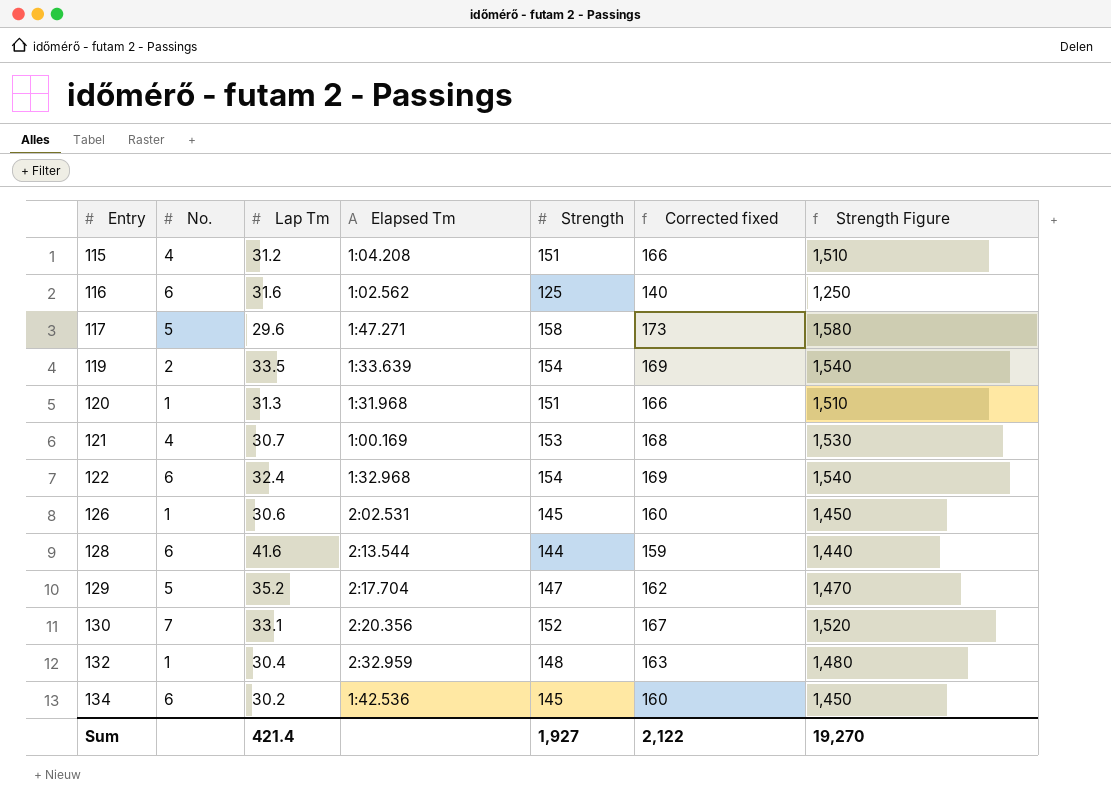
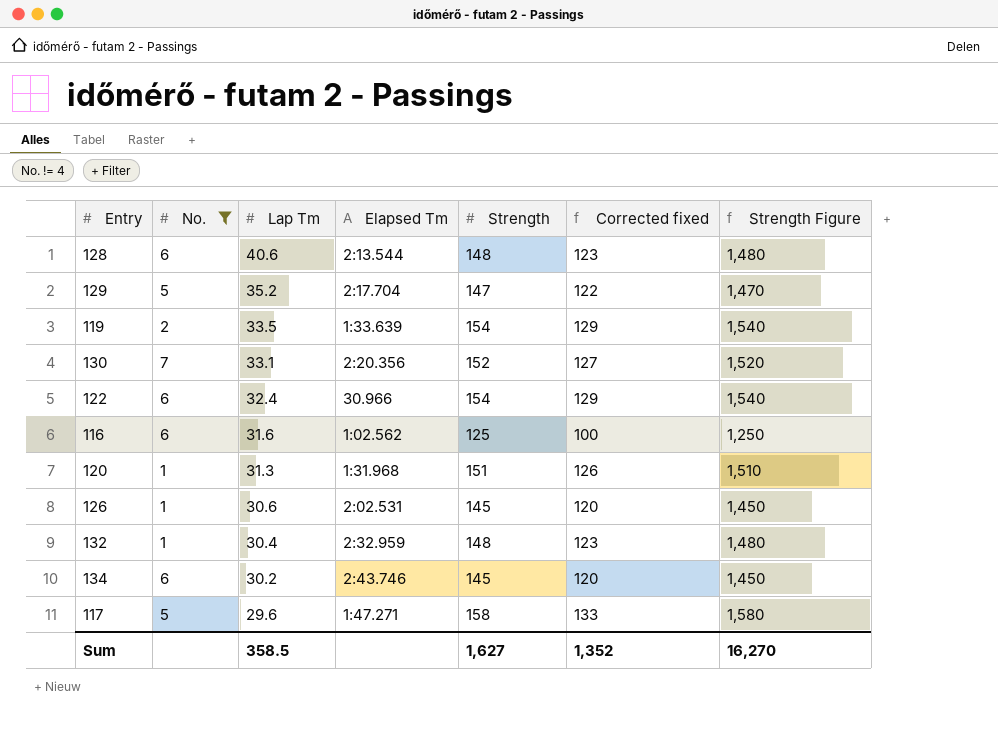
filter: none -> No. != 4
row order: Entry ascending -> Lap Tm descending
column Corrected fixed | formula: [Strength] + 15 -> [Strength] - 25
128 | Lap Tm: 41.6 -> 40.6
128 | Strength: 144 -> 148
128 | Strength Figure: 1,440 -> 1,480
122 | Elapsed Tm: 1:32.968 -> 30.966
134 | Elapsed Tm: 1:42.536 -> 2:43.746
Sum | Lap Tm: 421.4 -> 358.5
Sum | Strength: 1,927 -> 1,627
Sum | Corrected fixed: 2,122 -> 1,352
Sum | Strength Figure: 19,270 -> 16,270

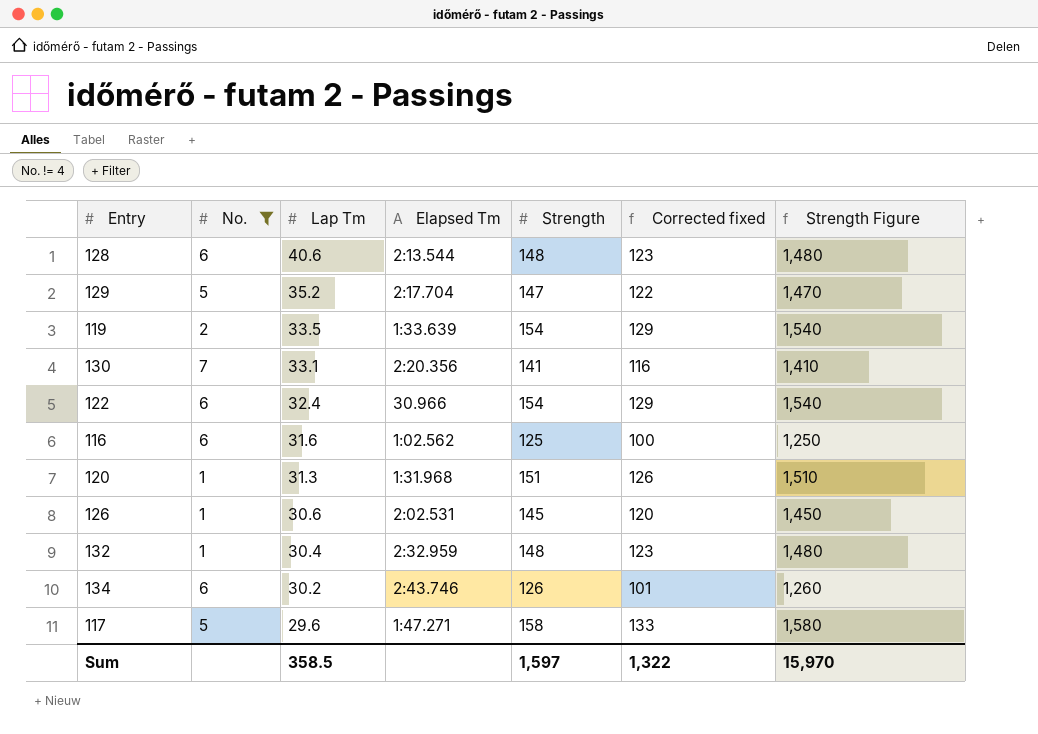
130 | Strength: 152 -> 141
130 | Corrected fixed: 127 -> 116
130 | Strength Figure: 1,520 -> 1,410
134 | Strength: 145 -> 126
134 | Corrected fixed: 120 -> 101
134 | Strength Figure: 1,450 -> 1,260
Sum | Strength: 1,627 -> 1,597
Sum | Corrected fixed: 1,352 -> 1,322
Sum | Strength Figure: 16,270 -> 15,970

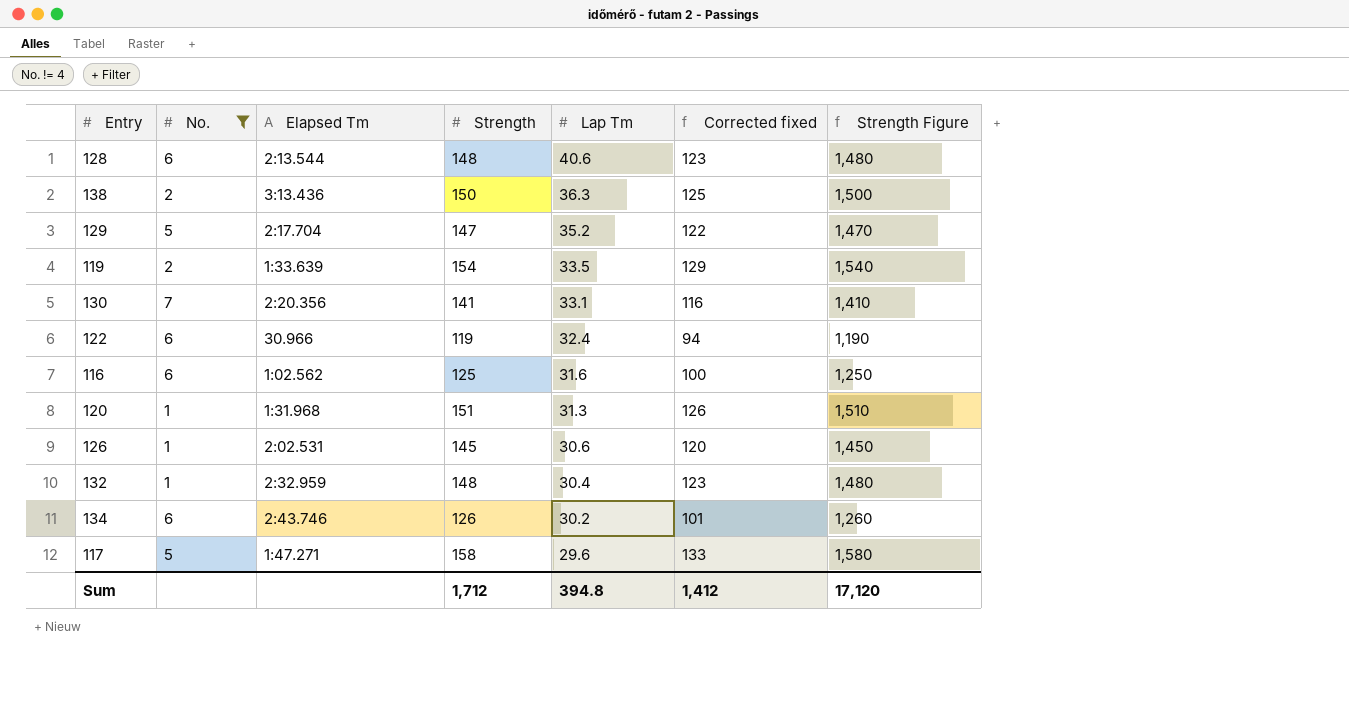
column Lap Tm | position: 3 -> 5
row 138: none -> 2 | 3:13.436 | 150 | 36.3 | 125 | 1,500
122 | Strength: 154 -> 119
122 | Corrected fixed: 129 -> 94
122 | Strength Figure: 1,540 -> 1,190
Sum | Strength: 1,597 -> 1,712
Sum | Lap Tm: 358.5 -> 394.8
Sum | Corrected fixed: 1,322 -> 1,412
Sum | Strength Figure: 15,970 -> 17,120

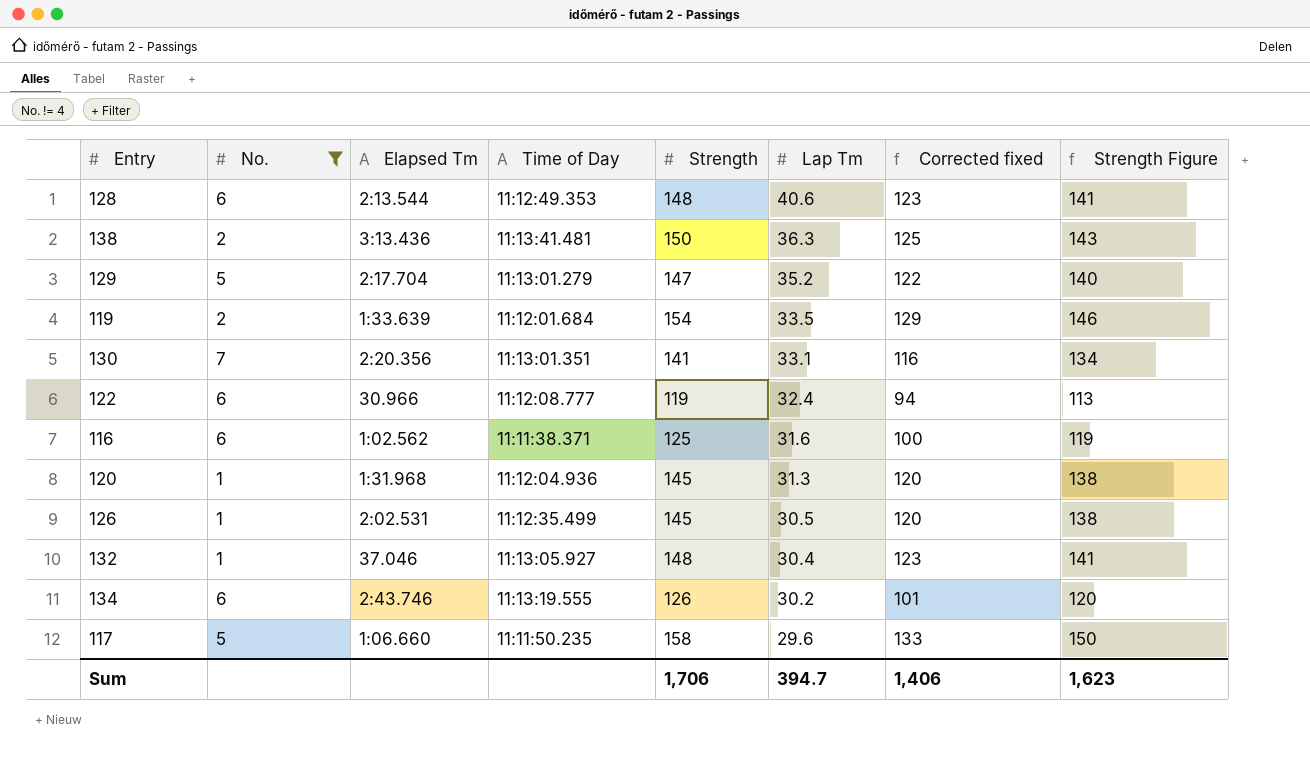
column Time of Day | position: none -> 4
column Strength Figure | formula: [Strength] * 10 -> [Strength] * 0.95
120 | Strength: 151 -> 145
120 | Corrected fixed: 126 -> 120
126 | Lap Tm: 30.6 -> 30.5
132 | Elapsed Tm: 2:32.959 -> 37.046
117 | Elapsed Tm: 1:47.271 -> 1:06.660
Sum | Strength: 1,712 -> 1,706
Sum | Lap Tm: 394.8 -> 394.7
Sum | Corrected fixed: 1,412 -> 1,406
Sum | Strength Figure: 17,120 -> 1,623

